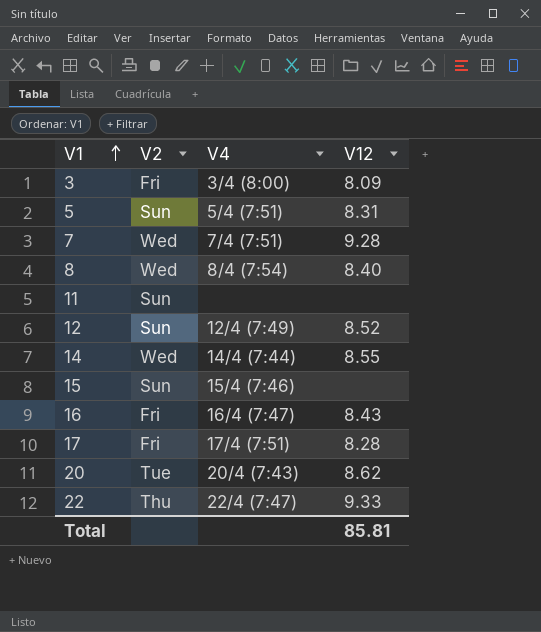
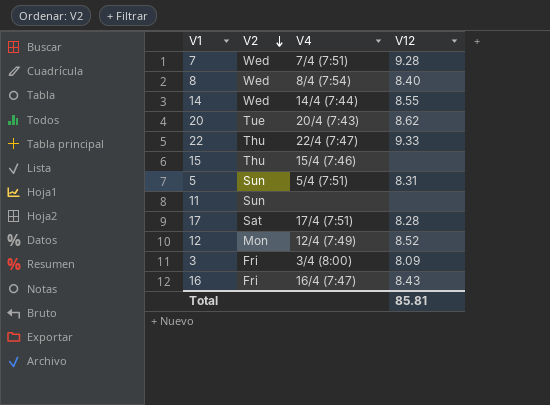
row order: V1 ascending -> V2 descending
15 | V2: Sun -> Thu
17 | V2: Fri -> Sat
12 | V2: Sun -> Mon

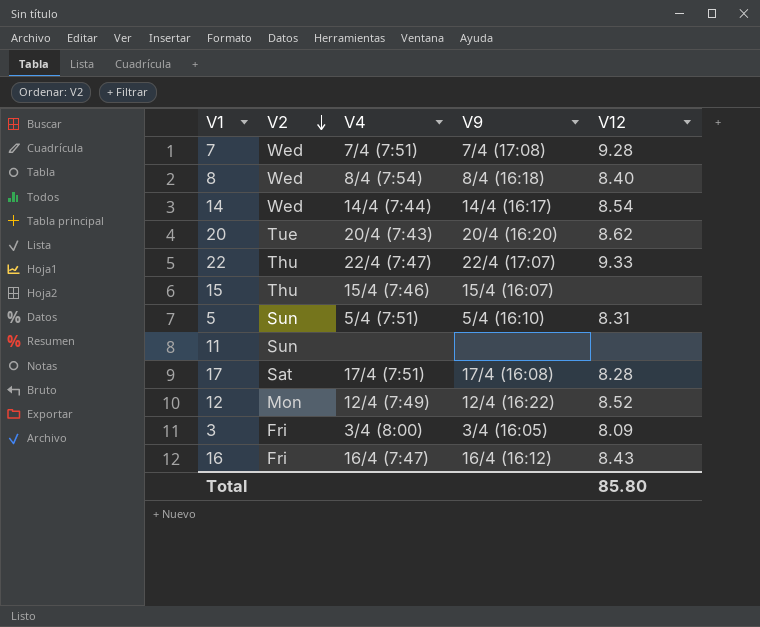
column V9 | position: none -> 4
14 | V12: 8.55 -> 8.54
Total | V12: 85.81 -> 85.80

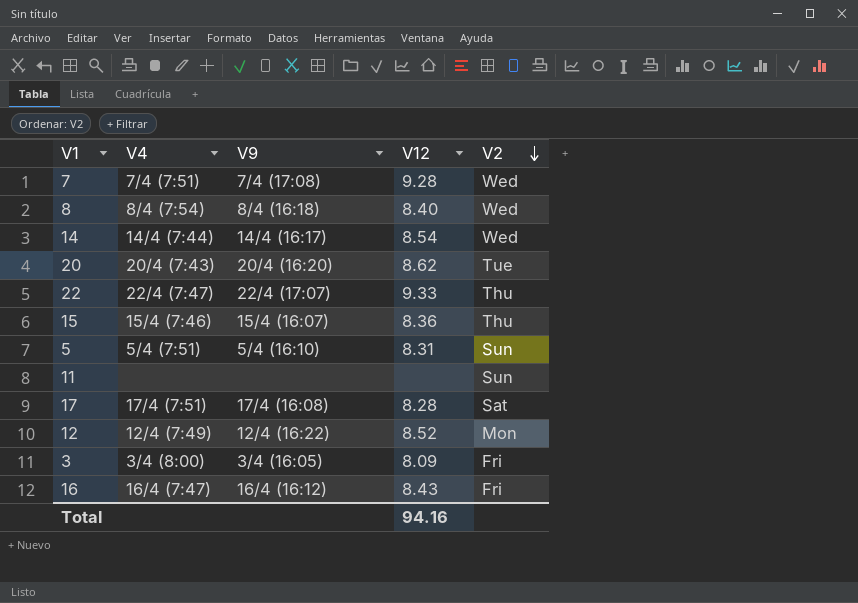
column V2 | position: 2 -> 5
15 | V12: none -> 8.36
Total | V12: 85.80 -> 94.16

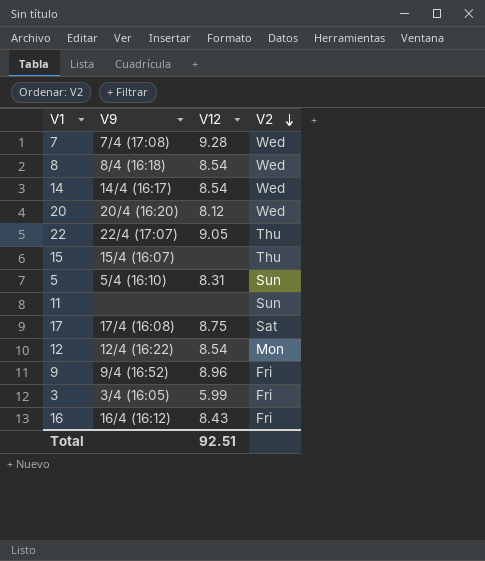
column V4 | position: 2 -> none
8 | V12: 8.40 -> 8.54
20 | V12: 8.62 -> 8.12
20 | V2: Tue -> Wed
22 | V12: 9.33 -> 9.05
15 | V12: 8.36 -> none
17 | V12: 8.28 -> 8.75
12 | V12: 8.52 -> 8.54
row 9: none -> 9/4 (16:52) | 8.96 | Fri
3 | V12: 8.09 -> 5.99
Total | V12: 94.16 -> 92.51

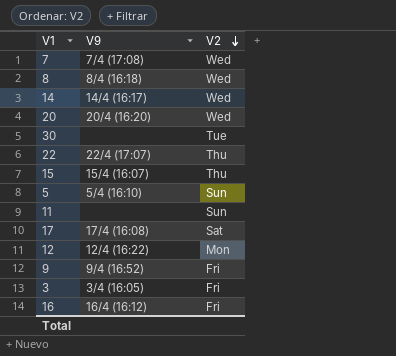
column V12 | position: 3 -> none
row 30: none -> none | Tue

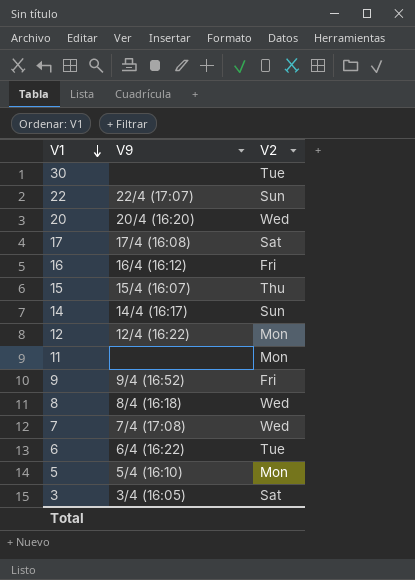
row order: V2 descending -> V1 descending
22 | V2: Thu -> Sun
14 | V2: Wed -> Sun
11 | V2: Sun -> Mon
row 6: none -> 6/4 (16:22) | Tue
5 | V2: Sun -> Mon
3 | V2: Fri -> Sat

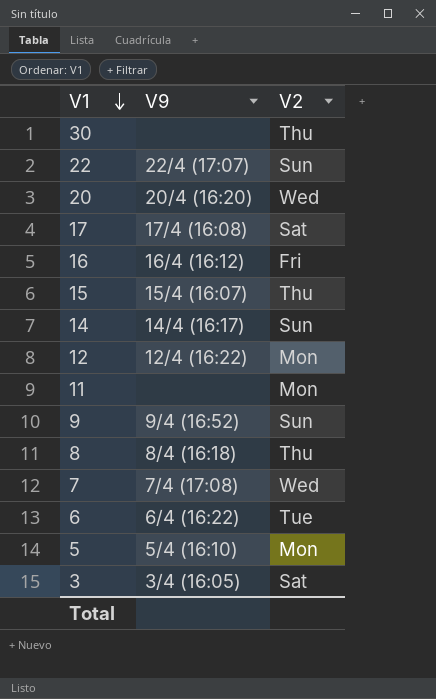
30 | V2: Tue -> Thu
9 | V2: Fri -> Sun
8 | V2: Wed -> Thu

